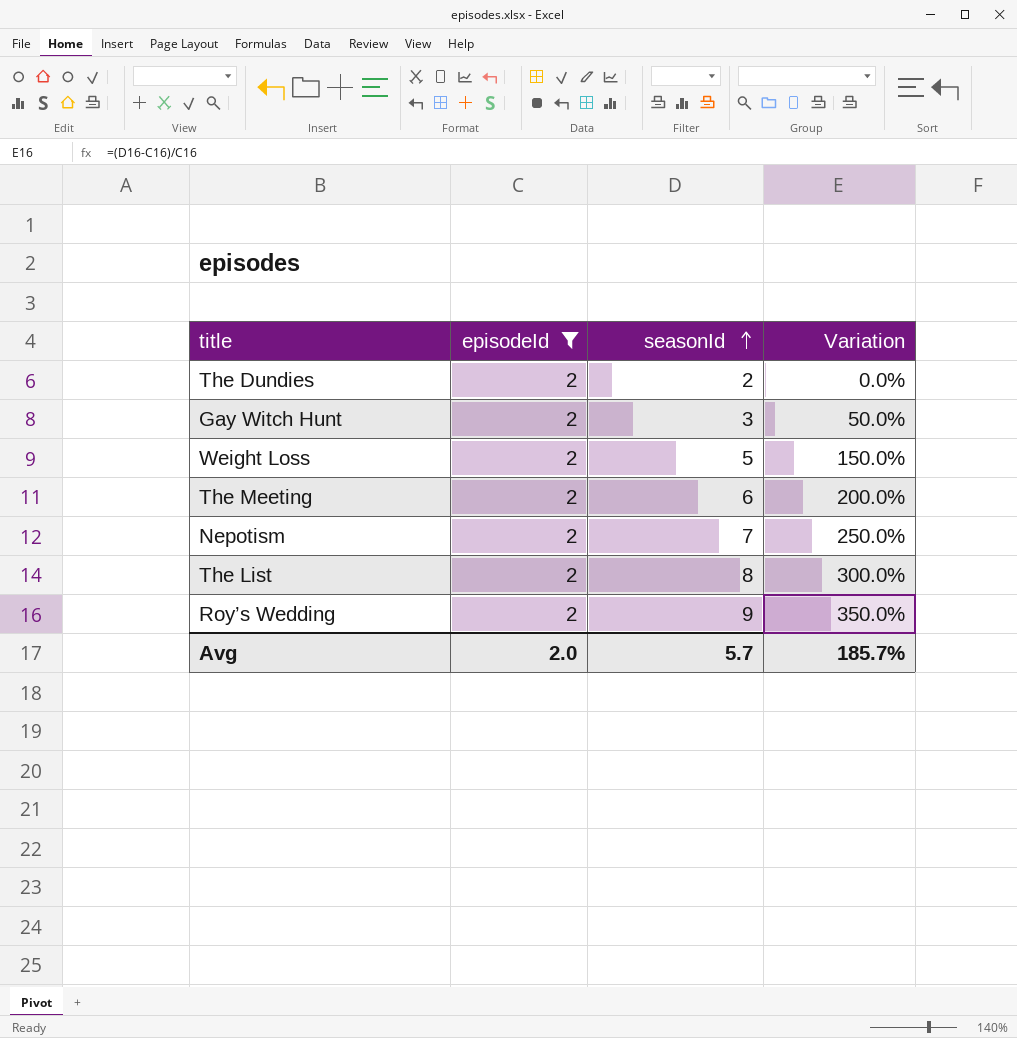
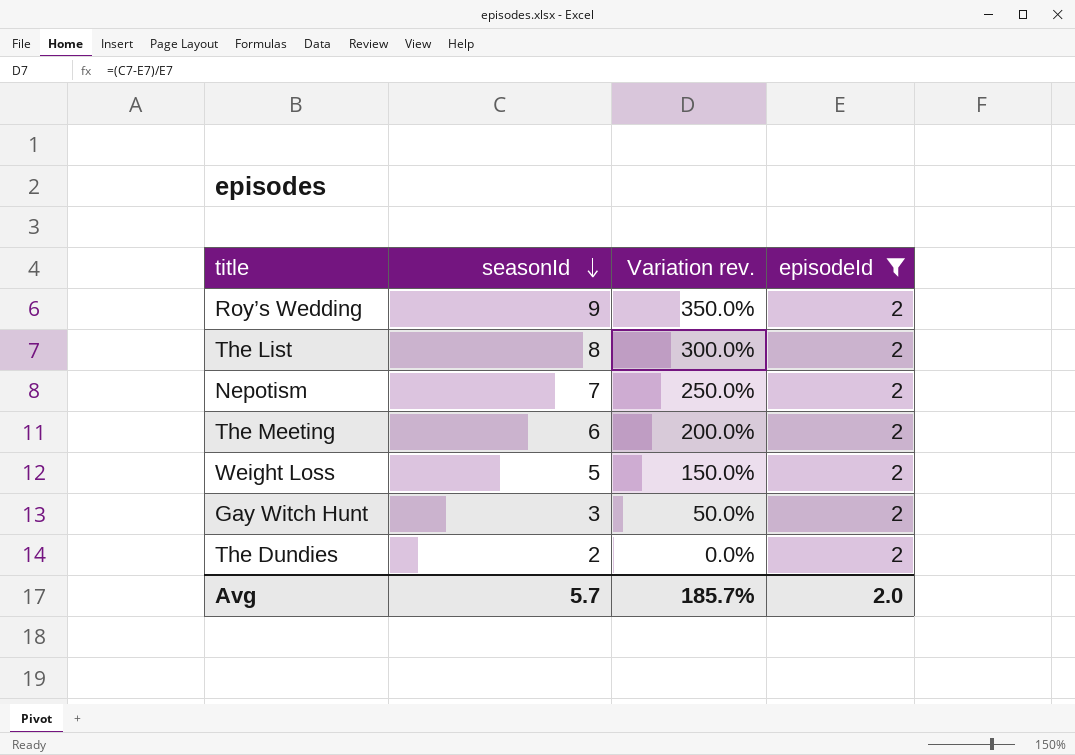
row order: seasonId ascending -> seasonId descending
column name: Variation -> Variation rev.
column episodeId | position: 2 -> 4

